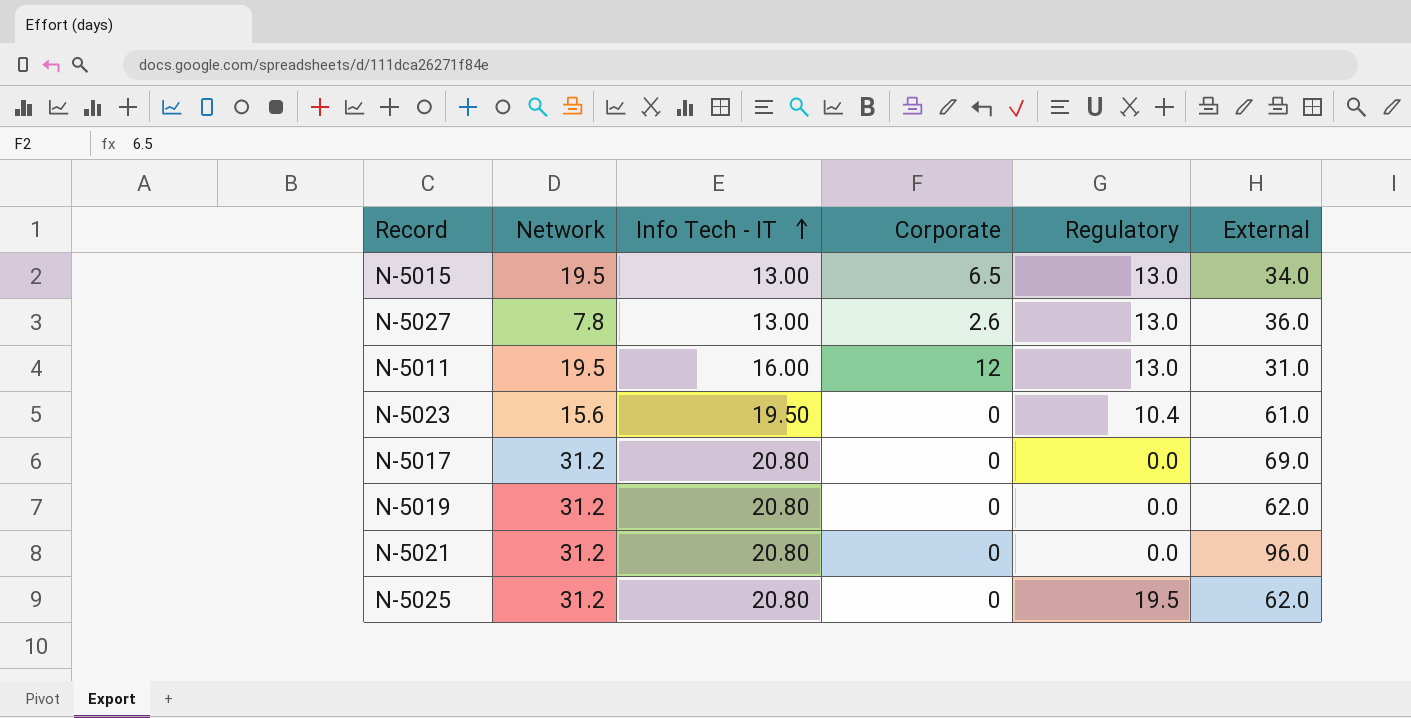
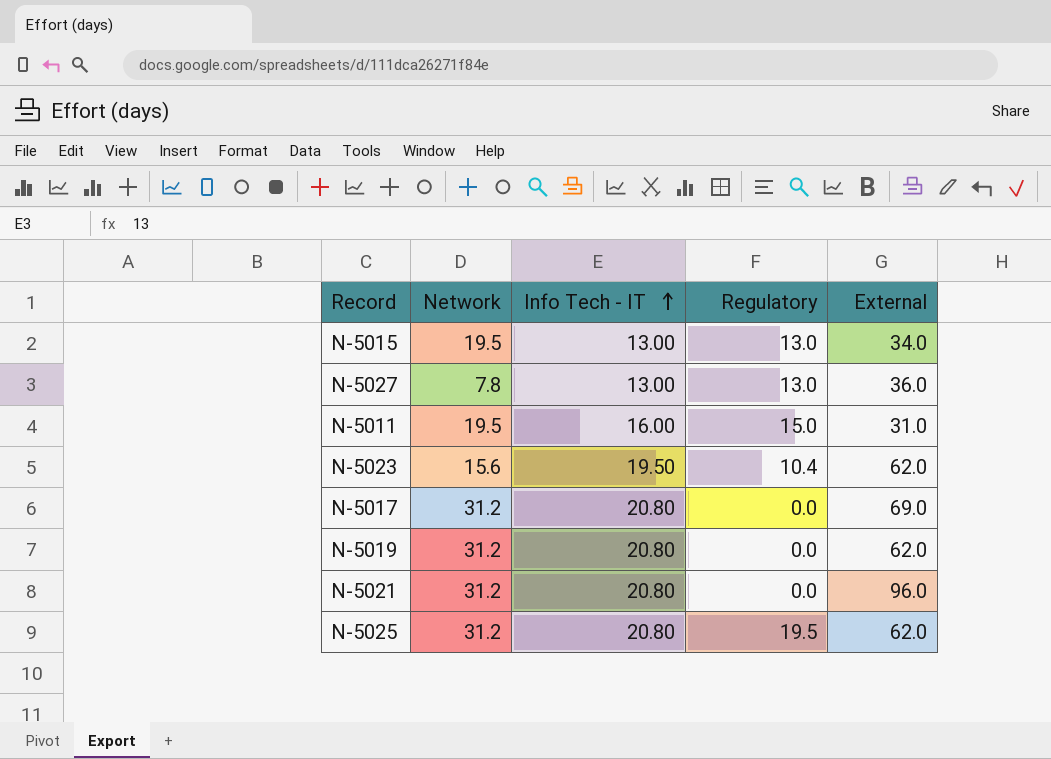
column Corporate | position: 4 -> none
N-5011 | Regulatory: 13.0 -> 15.0
N-5023 | External: 61.0 -> 62.0

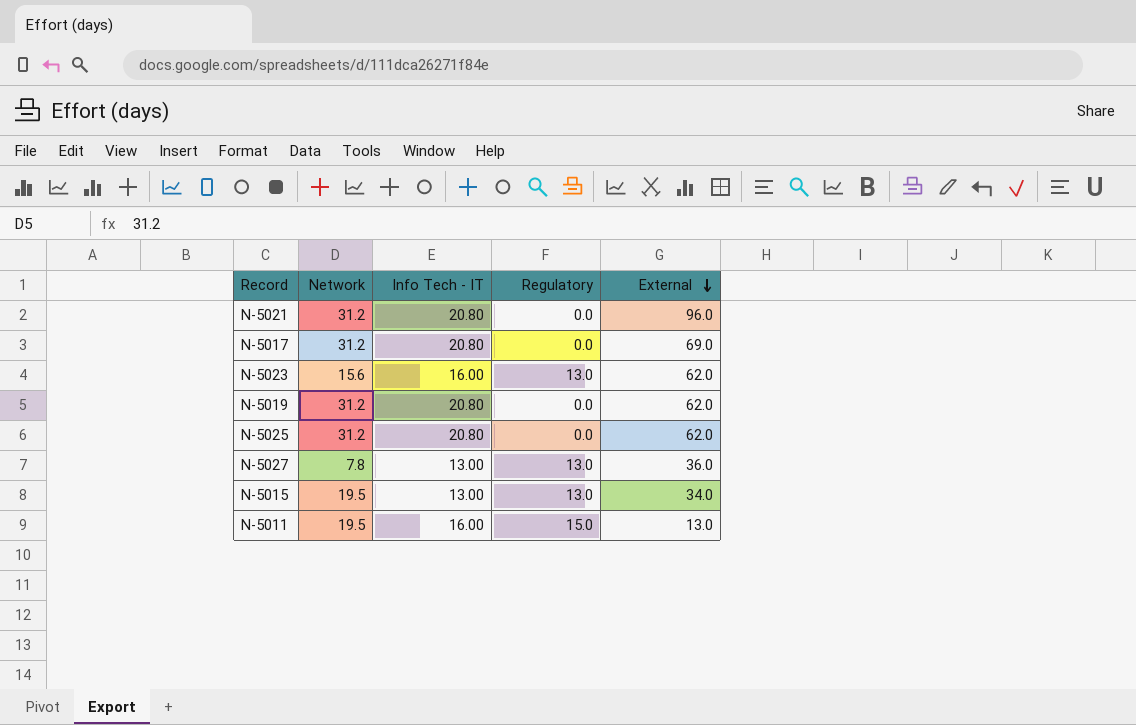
row order: Info Tech - IT ascending -> External descending
N-5023 | Info Tech - IT: 19.50 -> 16.00
N-5023 | Regulatory: 10.4 -> 13.0
N-5025 | Regulatory: 19.5 -> 0.0
N-5011 | External: 31.0 -> 13.0

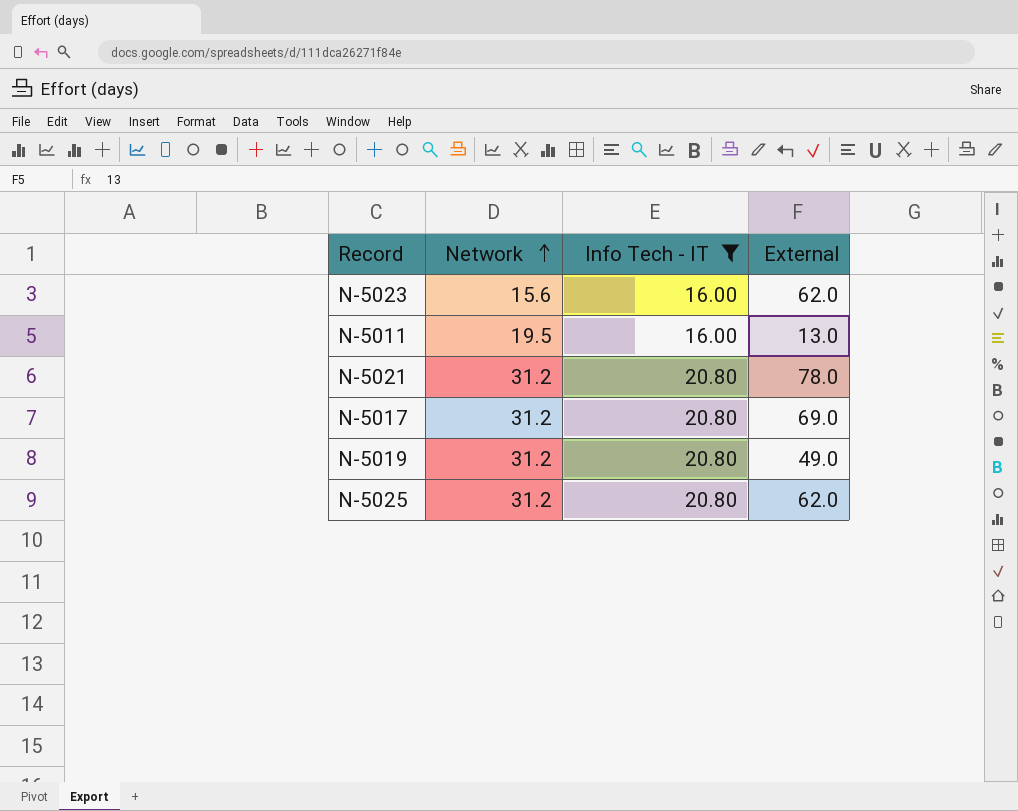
filter: none -> Info Tech - IT != 13.00
row order: External descending -> Network ascending
column Regulatory | position: 4 -> none
N-5021 | External: 96.0 -> 78.0
N-5019 | External: 62.0 -> 49.0

